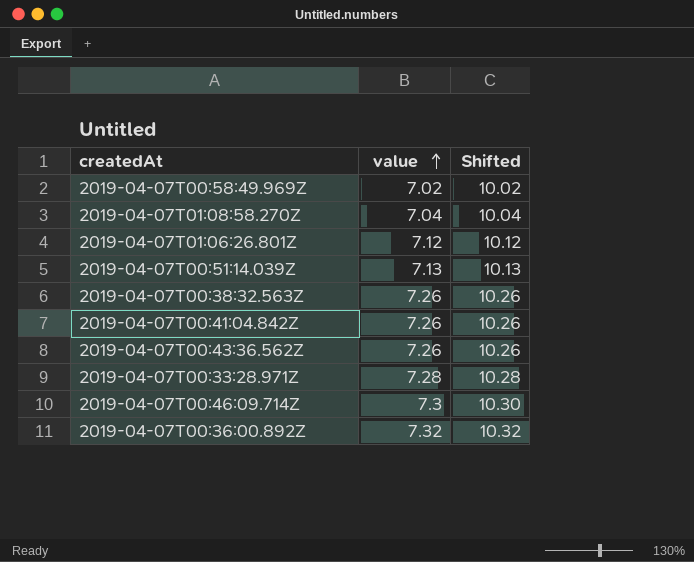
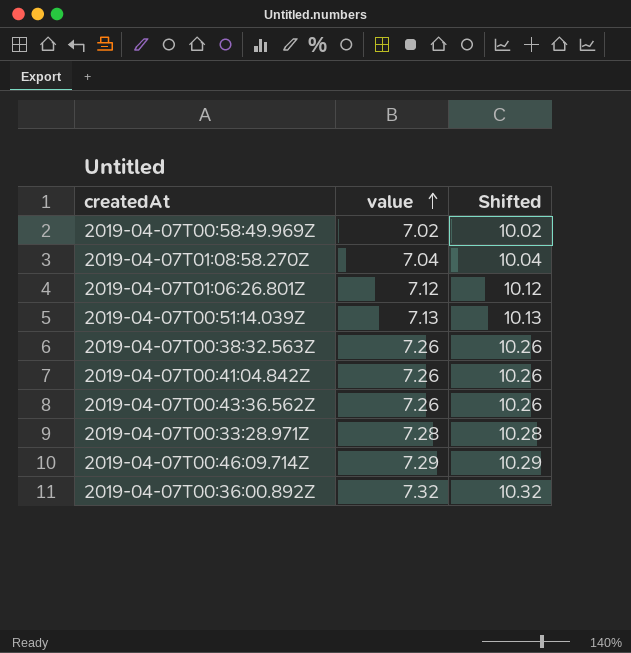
2019-04-07T00:46:09.714Z | value: 7.3 -> 7.29
2019-04-07T00:46:09.714Z | Shifted: 10.30 -> 10.29

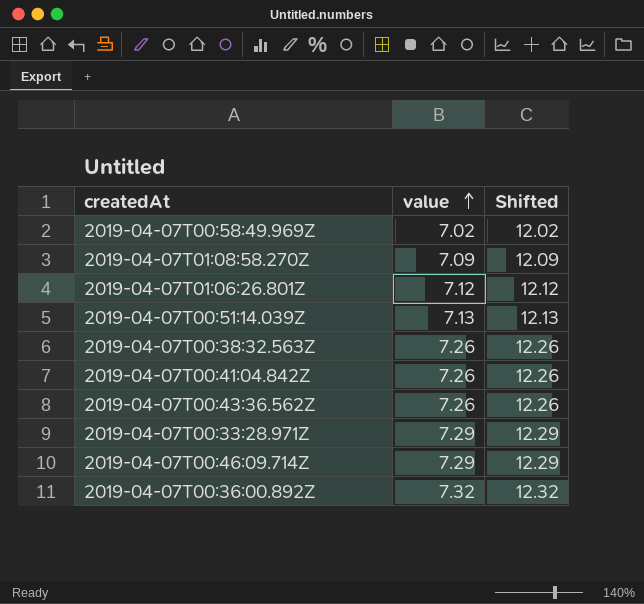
column Shifted | formula: [value] + 3 -> [value] + 5
2019-04-07T01:08:58.270Z | value: 7.04 -> 7.09
2019-04-07T00:33:28.971Z | value: 7.28 -> 7.29

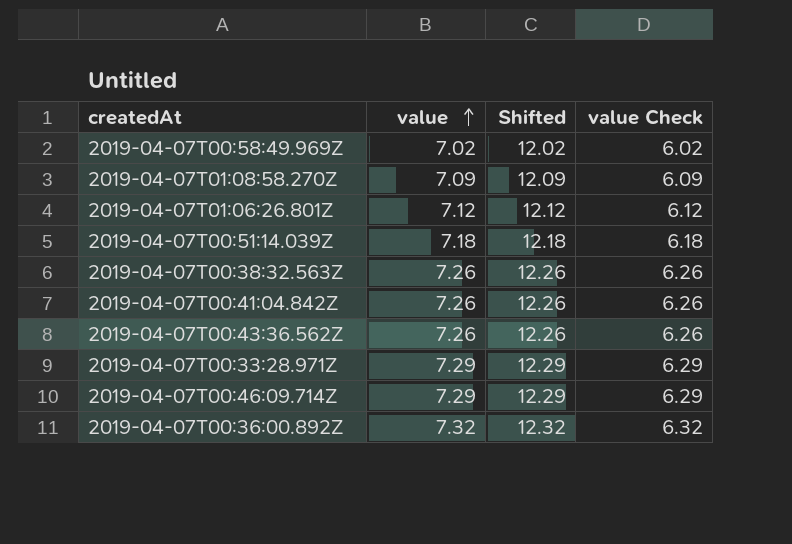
column value Check | formula: none -> [value] - 1
2019-04-07T00:51:14.039Z | value: 7.13 -> 7.18
2019-04-07T00:51:14.039Z | Shifted: 12.13 -> 12.18

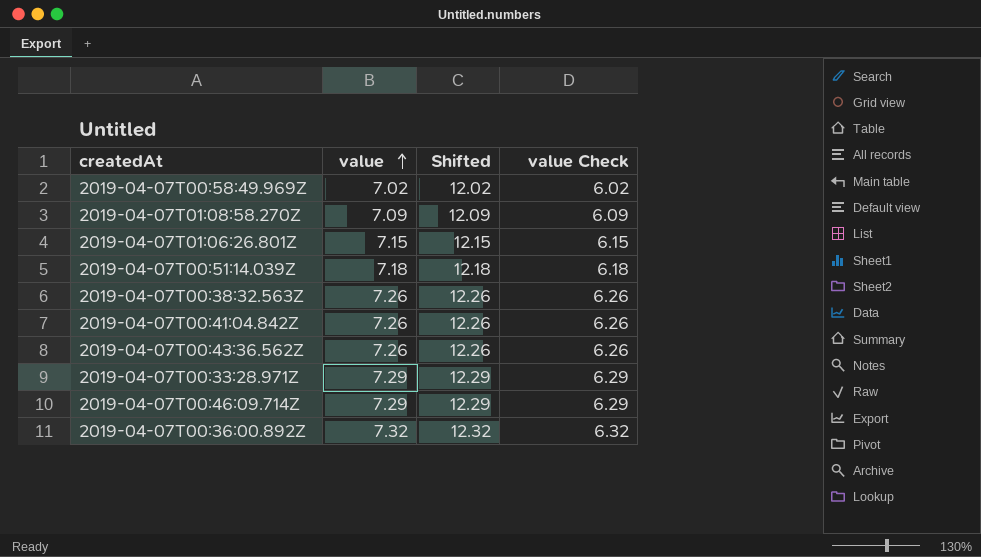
2019-04-07T01:06:26.801Z | value: 7.12 -> 7.15
2019-04-07T01:06:26.801Z | Shifted: 12.12 -> 12.15
2019-04-07T01:06:26.801Z | value Check: 6.12 -> 6.15

